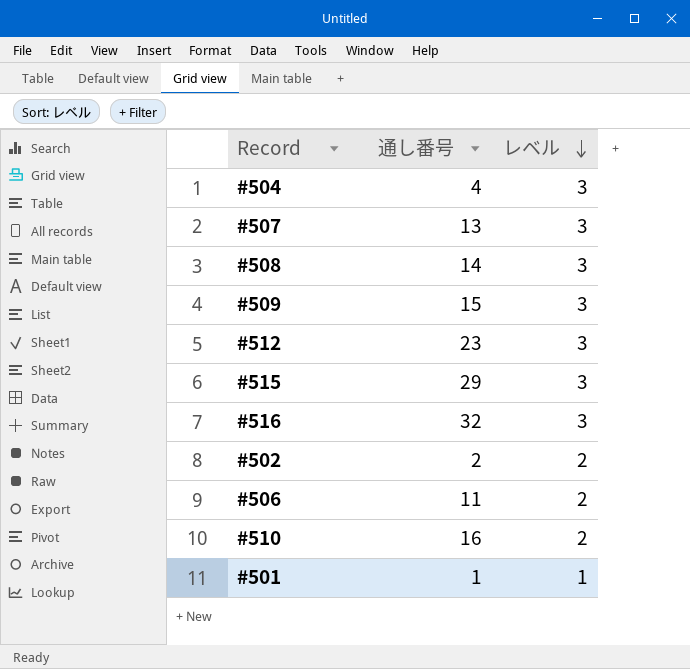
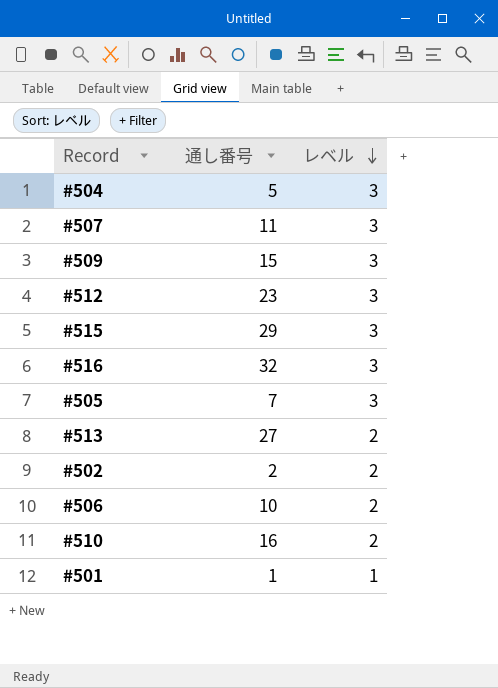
row #508: 14 | 3 -> none
#504 | 通し番号: 4 -> 5
#507 | 通し番号: 13 -> 11
row #505: none -> 7 | 3
row #513: none -> 27 | 2
#506 | 通し番号: 11 -> 10

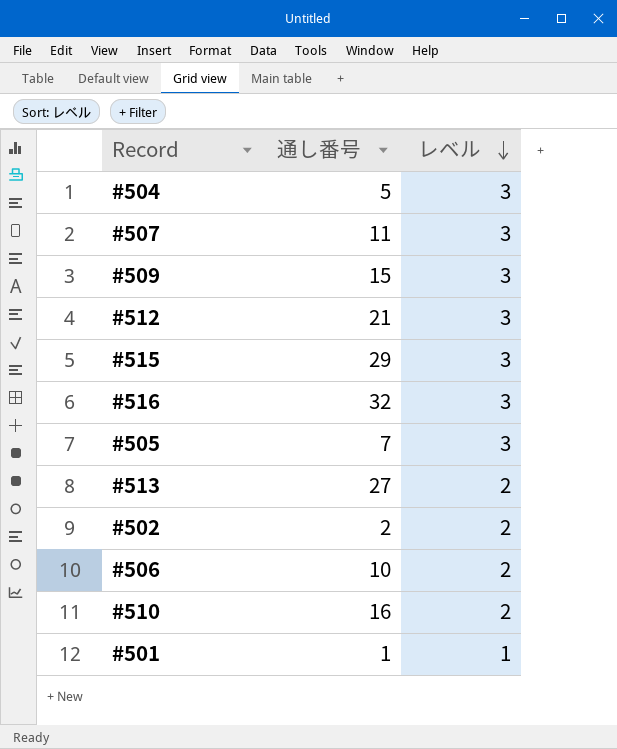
#512 | 通し番号: 23 -> 21

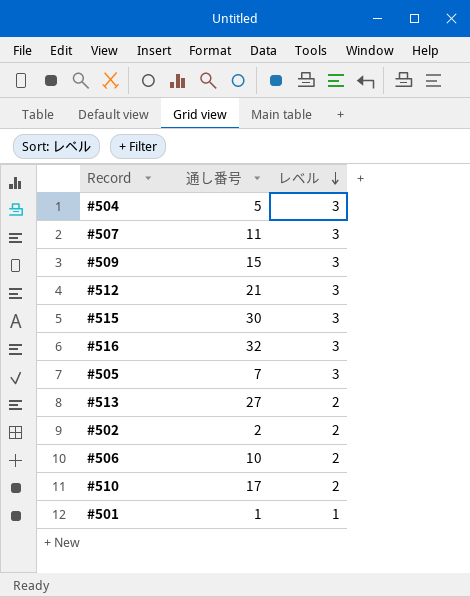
#515 | 通し番号: 29 -> 30
#510 | 通し番号: 16 -> 17

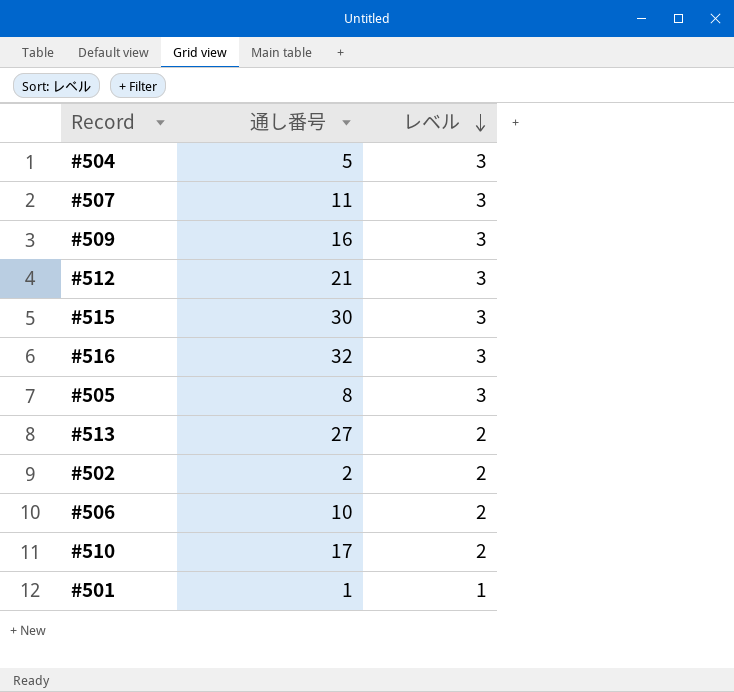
#509 | 通し番号: 15 -> 16
#505 | 通し番号: 7 -> 8

